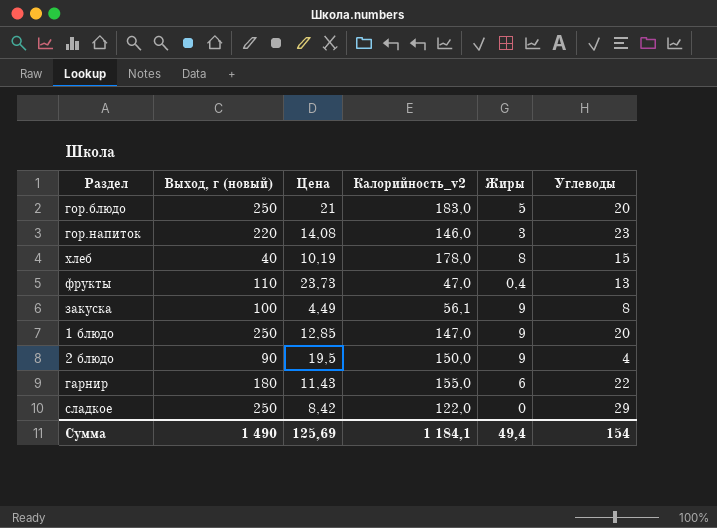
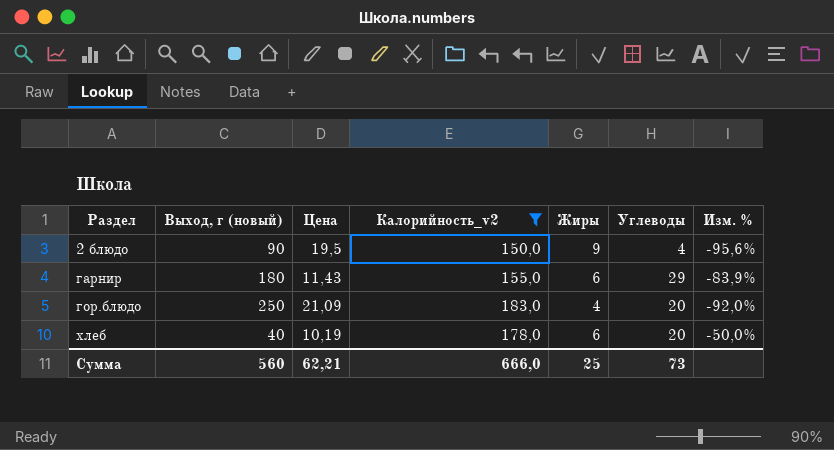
filter: none -> Калорийность_v2 >= 150,0
row order: none -> Раздел ascending
column Изм. % | formula: none -> ([Углеводы] - [Выход, г (новый)]) / [Выход, г (новый)]
гарнир | Углеводы: 22 -> 29
гор.блюдо | Цена: 21 -> 21,09
гор.блюдо | Жиры: 5 -> 4
хлеб | Жиры: 8 -> 6
хлеб | Углеводы: 15 -> 20
Сумма | Выход, г (новый): 1 490 -> 560
Сумма | Цена: 125,69 -> 62,21
Сумма | Калорийность_v2: 1 184,1 -> 666,0
Сумма | Жиры: 49,4 -> 25
Сумма | Углеводы: 154 -> 73

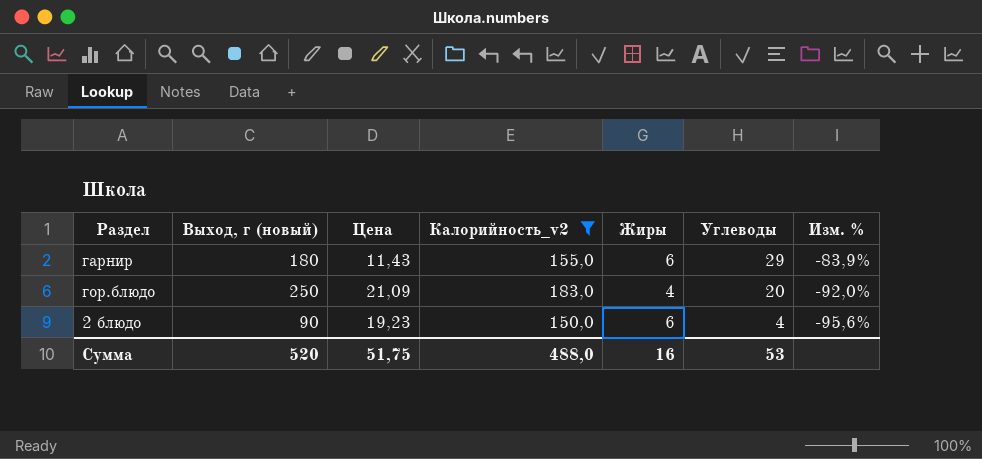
row order: Раздел ascending -> Углеводы descending
row хлеб: 40 | 10,19 | 178,0 | 6 | 20 | -50,0% -> none
2 блюдо | Цена: 19,5 -> 19,23
2 блюдо | Жиры: 9 -> 6
Сумма | Выход, г (новый): 560 -> 520
Сумма | Цена: 62,21 -> 51,75
Сумма | Калорийность_v2: 666,0 -> 488,0
Сумма | Жиры: 25 -> 16
Сумма | Углеводы: 73 -> 53

